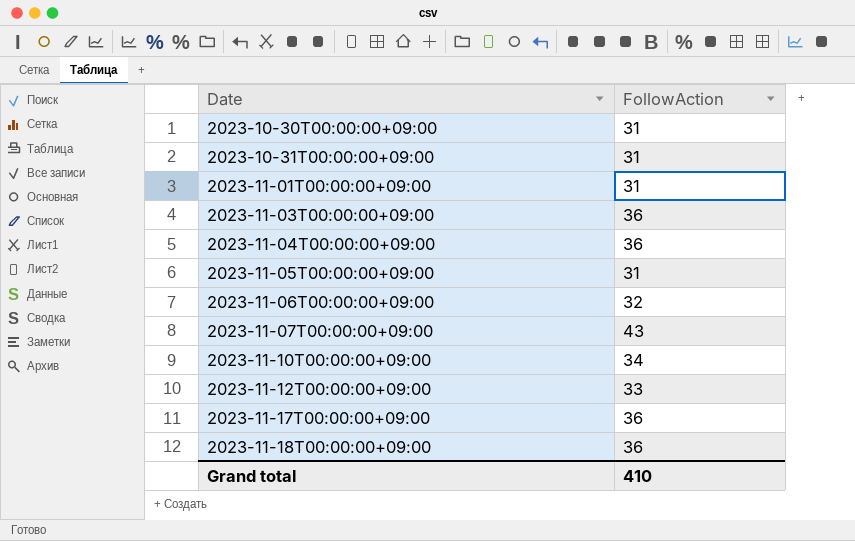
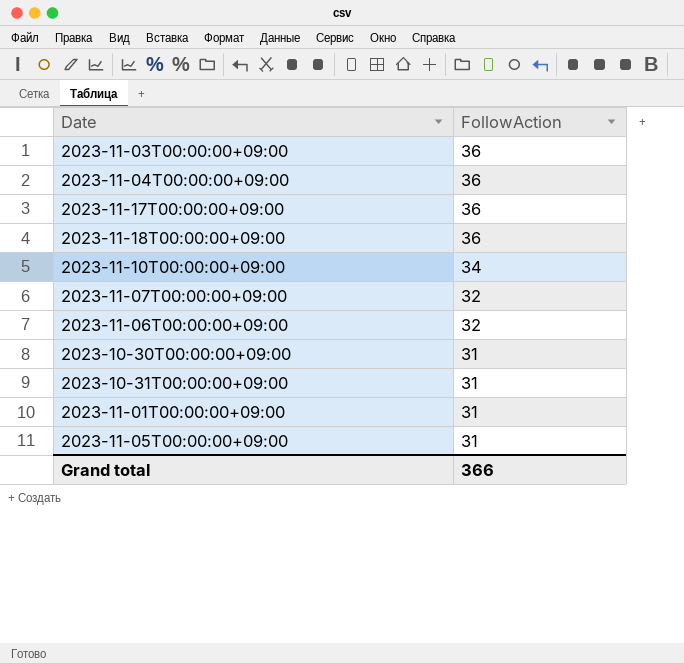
row order: Date ascending -> FollowAction descending
row 2023-11-12T00:00:00+09:00: 33 -> none
2023-11-07T00:00:00+09:00 | FollowAction: 43 -> 32
Grand total | FollowAction: 410 -> 366

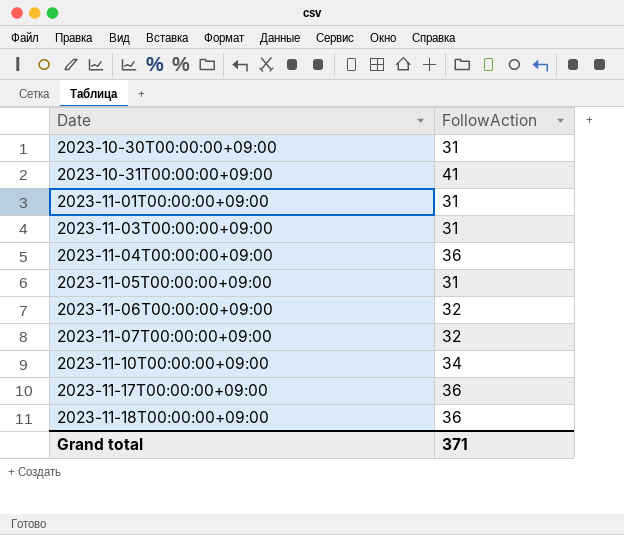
row order: FollowAction descending -> Date ascending
2023-10-31T00:00:00+09:00 | FollowAction: 31 -> 41
2023-11-03T00:00:00+09:00 | FollowAction: 36 -> 31
Grand total | FollowAction: 366 -> 371

